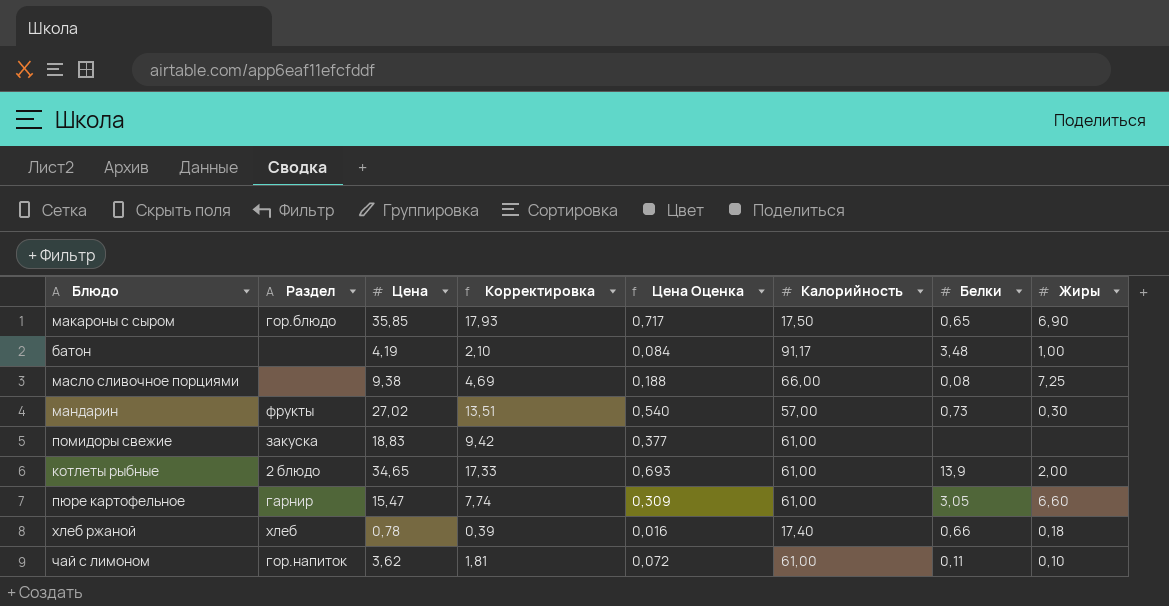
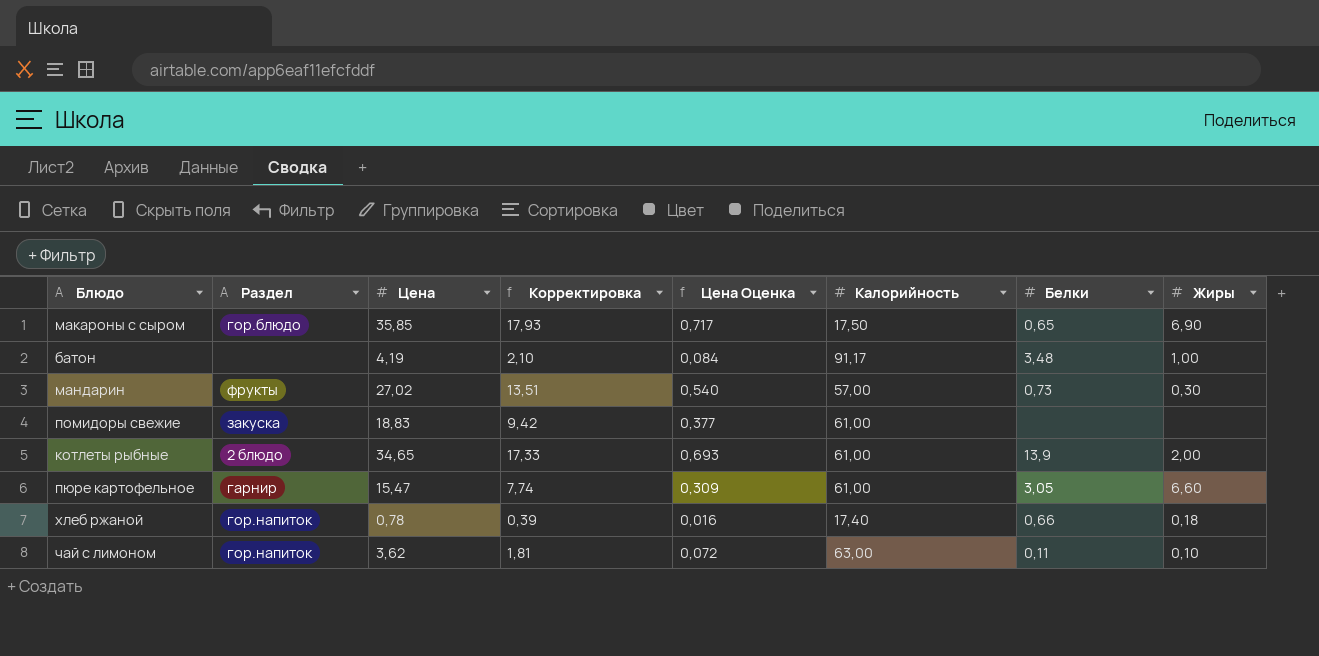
row масло сливочное порциями: none | 9,38 | 4,69 | 0,188 | 66,00 | 0,08 | 7,25 -> none
хлеб ржаной | Раздел: хлеб -> гор.напиток
чай с лимоном | Калорийность: 61,00 -> 63,00

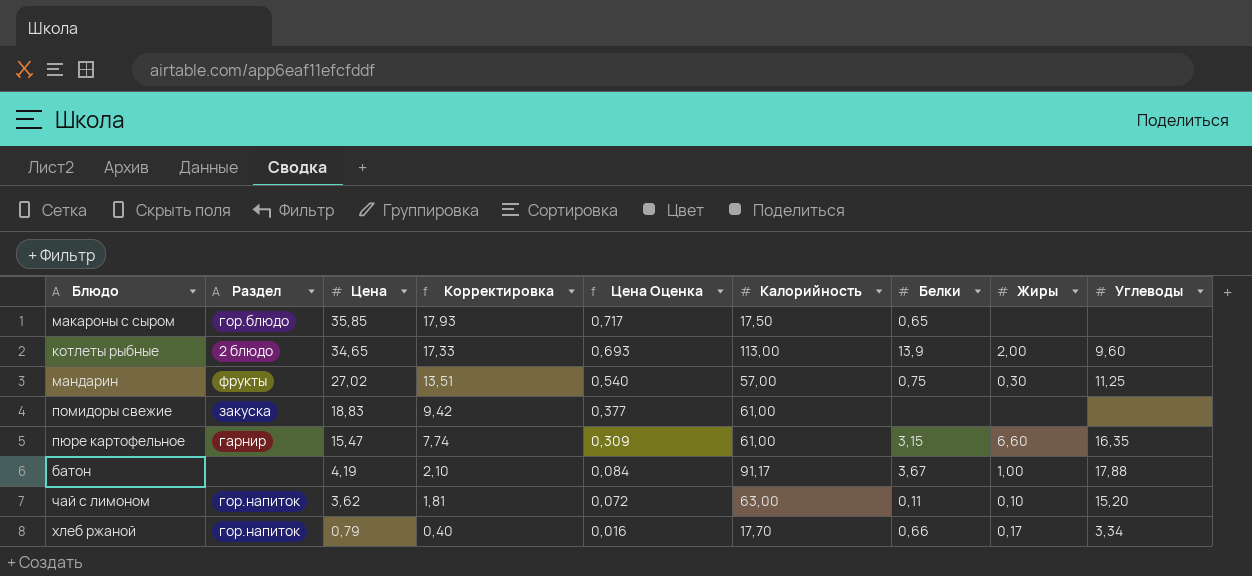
row order: none -> Цена descending
column Углеводы | position: none -> 9
макароны с сыром | Жиры: 6,90 -> none
котлеты рыбные | Калорийность: 61,00 -> 113,00
мандарин | Белки: 0,73 -> 0,75
пюре картофельное | Белки: 3,05 -> 3,15
батон | Белки: 3,48 -> 3,67
хлеб ржаной | Цена: 0,78 -> 0,79
хлеб ржаной | Корректировка: 0,39 -> 0,40
хлеб ржаной | Калорийность: 17,40 -> 17,70
хлеб ржаной | Жиры: 0,18 -> 0,17

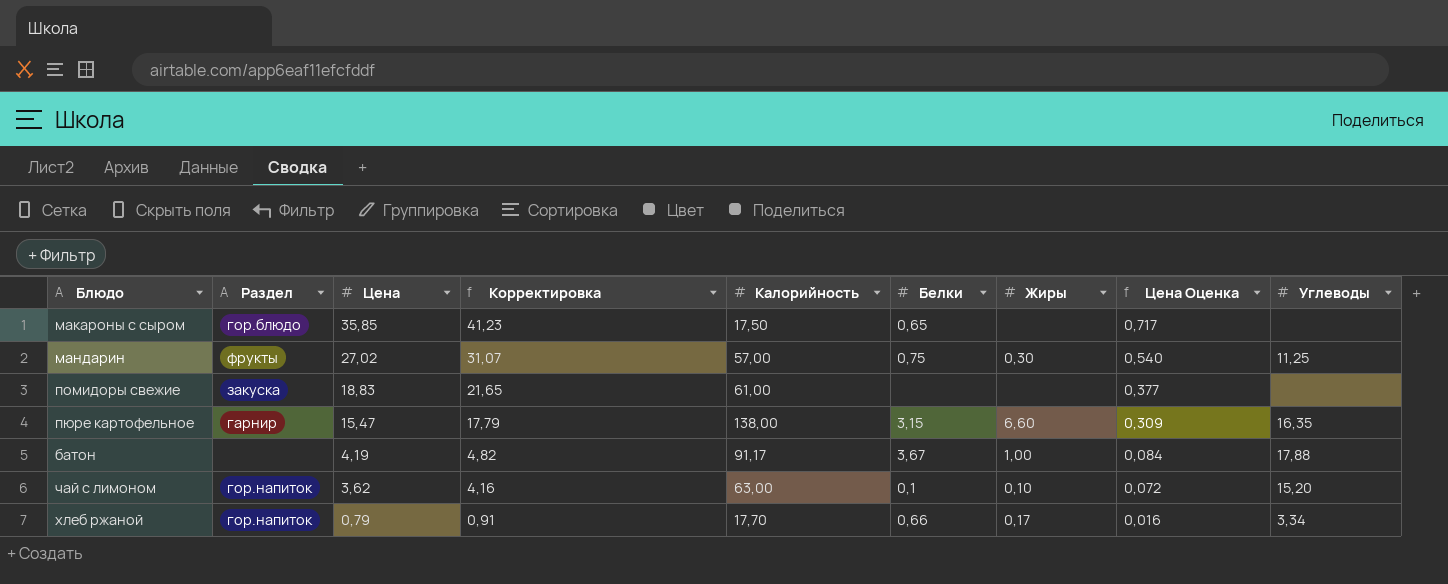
column Корректировка | formula: [Цена] * 0,5 -> [Цена] * 1,15
column Цена Оценка | position: 5 -> 8
row котлеты рыбные: 2 блюдо | 34,65 | 17,33 | 0,693 | 113,00 | 13,9 | 2,00 | 9,60 -> none
пюре картофельное | Калорийность: 61,00 -> 138,00
чай с лимоном | Белки: 0,11 -> 0,1

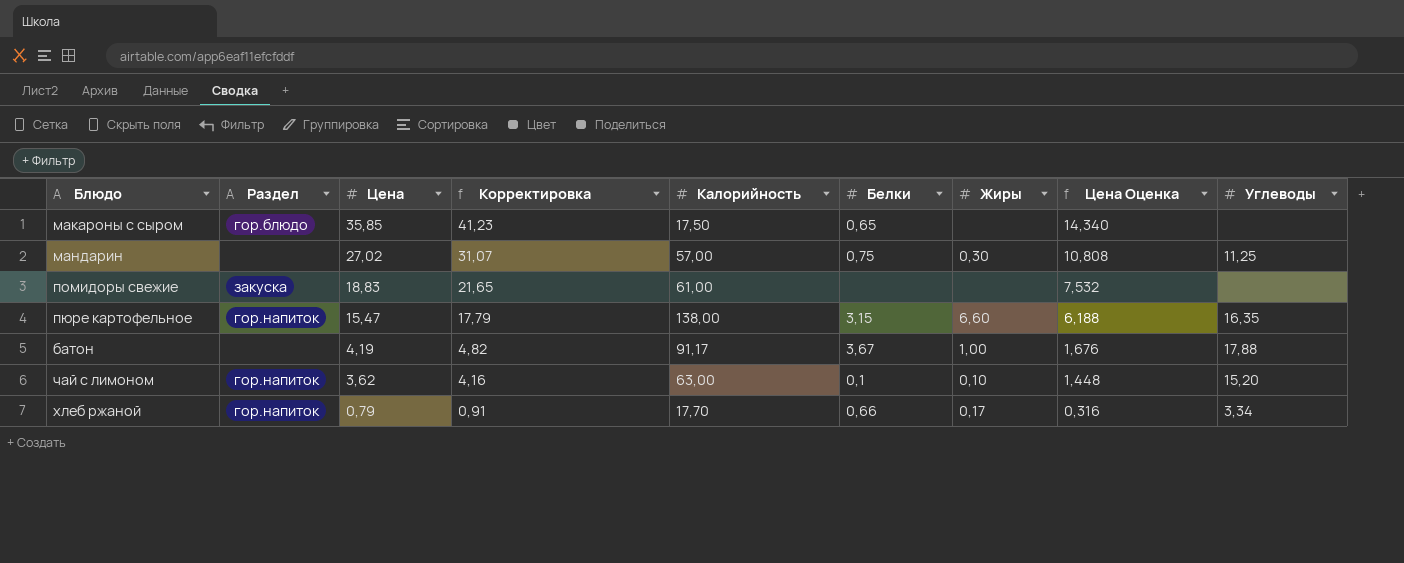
column Цена Оценка | formula: [Цена] * 0,02 -> [Цена] * 0,4
мандарин | Раздел: фрукты -> none
пюре картофельное | Раздел: гарнир -> гор.напиток

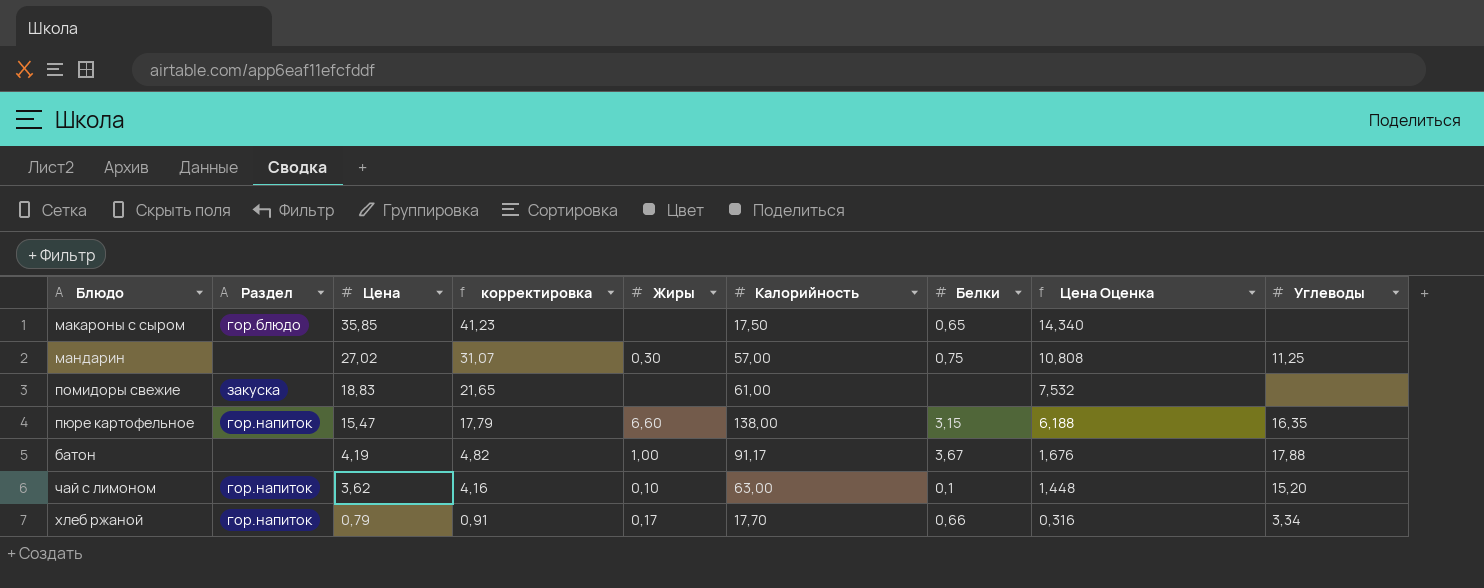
column name: Корректировка -> корректировка
column Жиры | position: 7 -> 5

